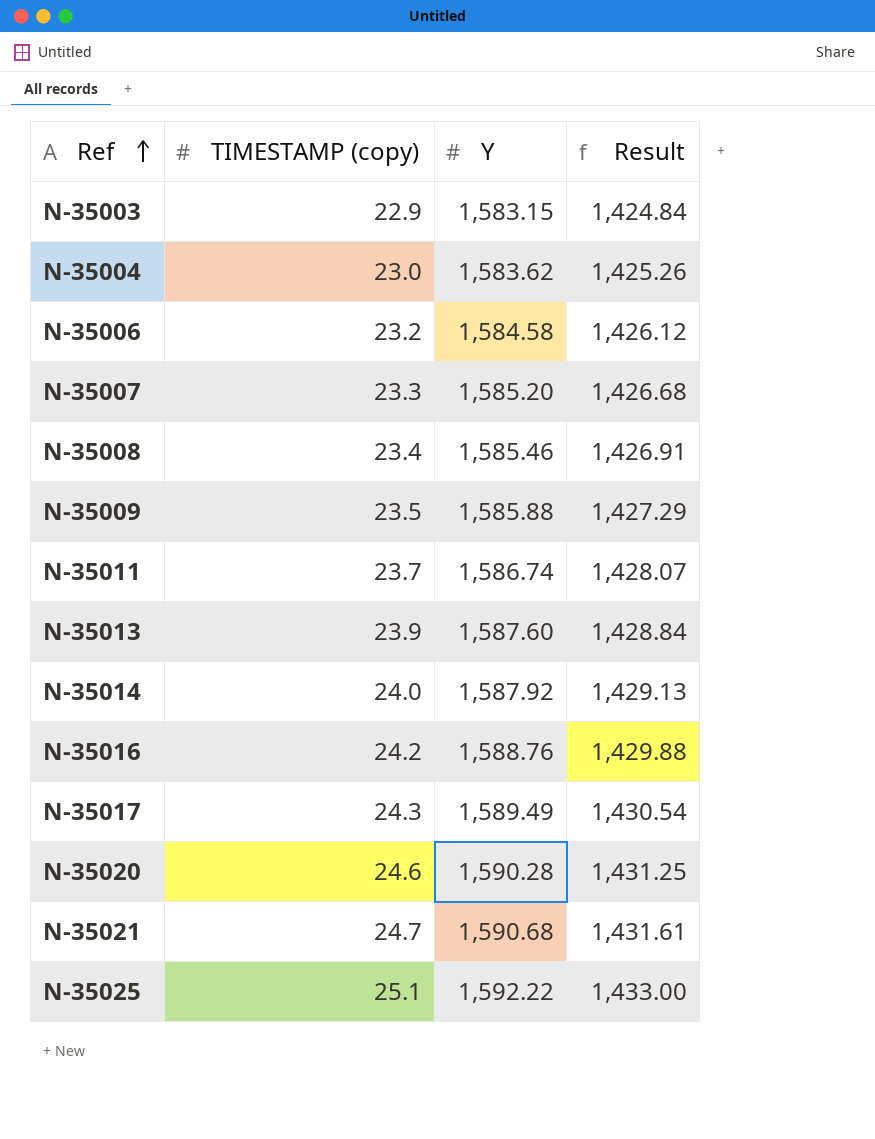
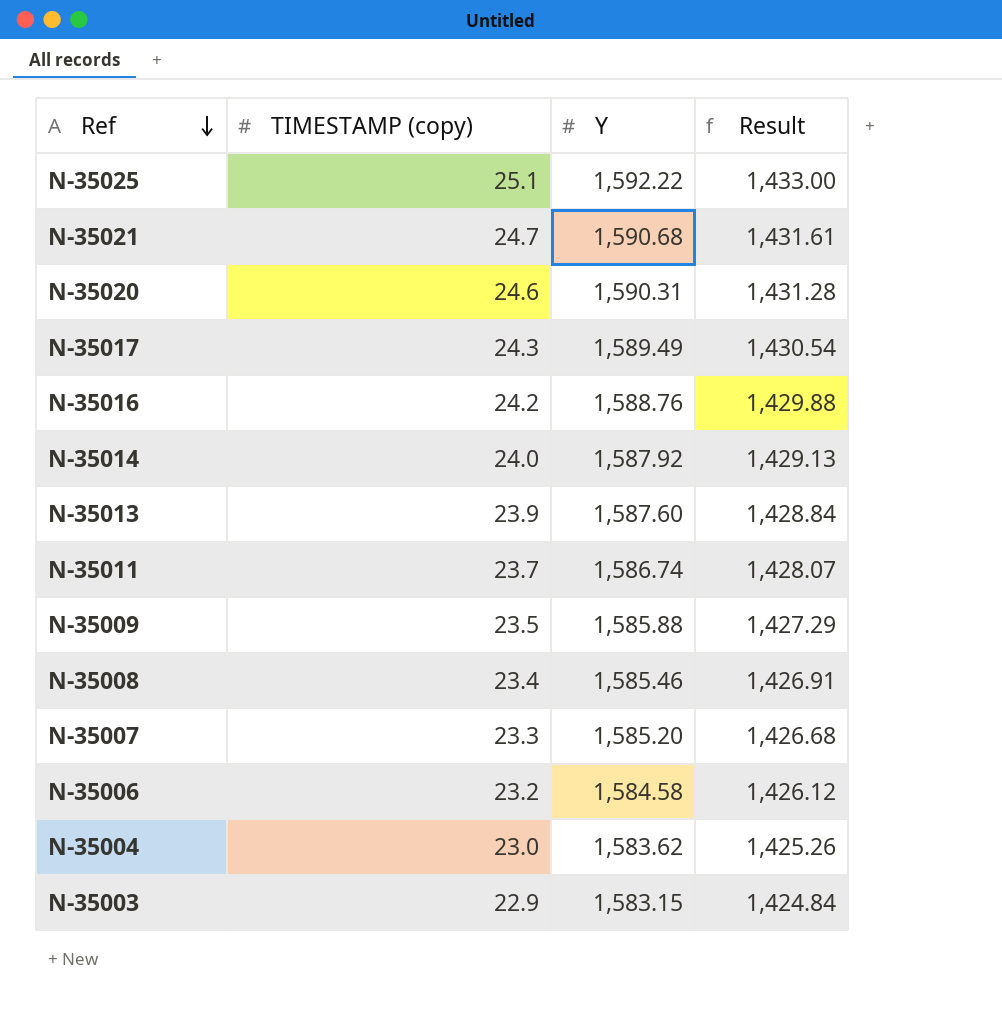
row order: Ref ascending -> Ref descending
N-35020 | Y: 1,590.28 -> 1,590.31
N-35020 | Result: 1,431.25 -> 1,431.28

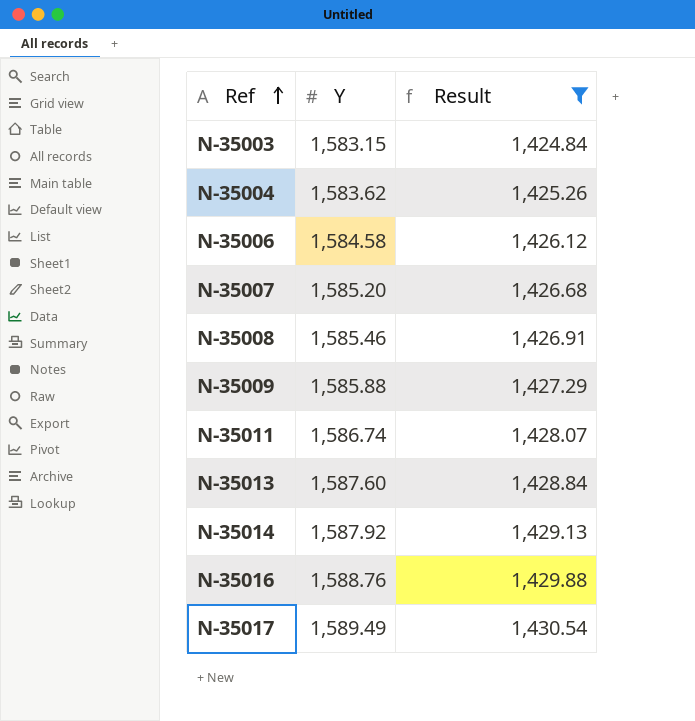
filter: none -> Result <= 1,430.54
row order: Ref descending -> Ref ascending
column TIMESTAMP (copy) | position: 2 -> none

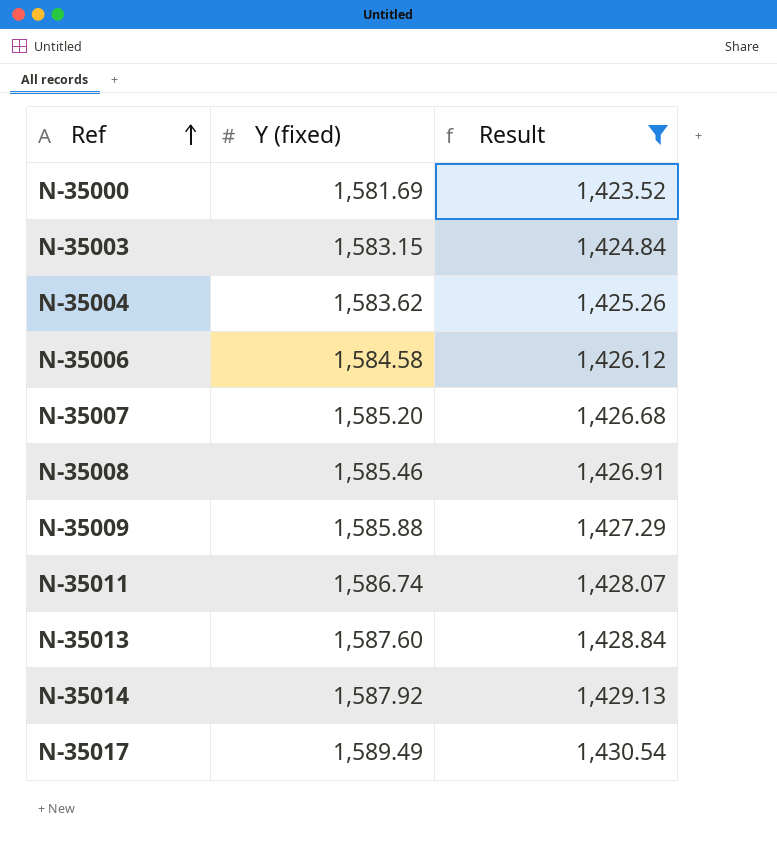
column name: Y -> Y (fixed)
row N-35016: 1,588.76 | 1,429.88 -> none
row N-35000: none -> 1,581.69 | 1,423.52

